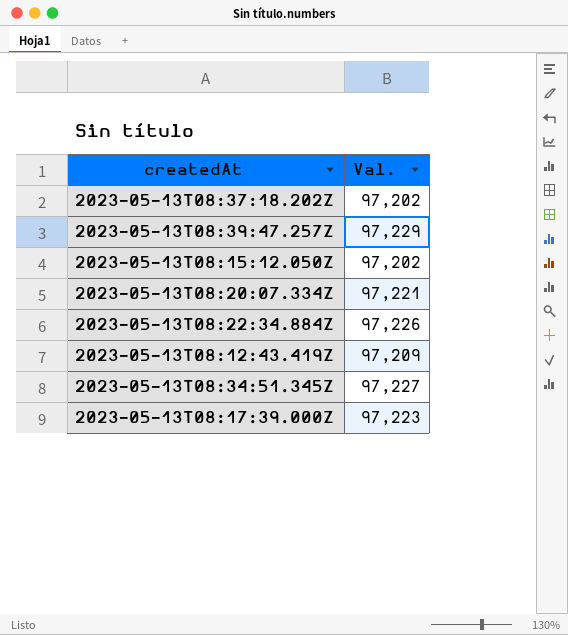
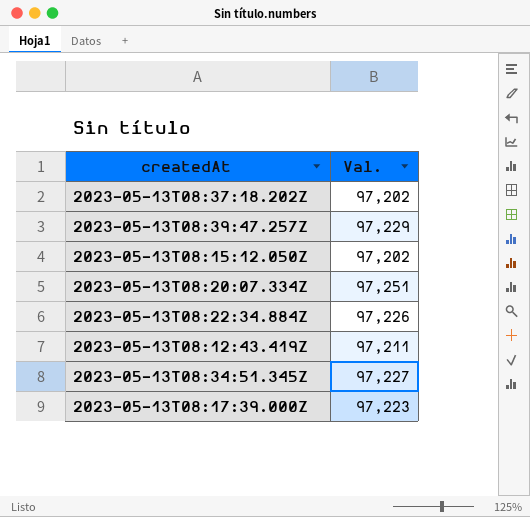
2023-05-13T08:20:07.334Z | Val.: 97,221 -> 97,251
2023-05-13T08:12:43.419Z | Val.: 97,209 -> 97,211

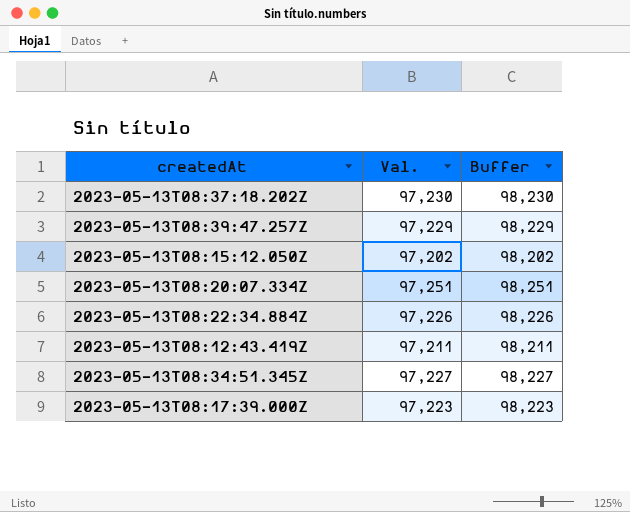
column Buffer | formula: none -> [Val.] + 1000
2023-05-13T08:37:18.202Z | Val.: 97,202 -> 97,230

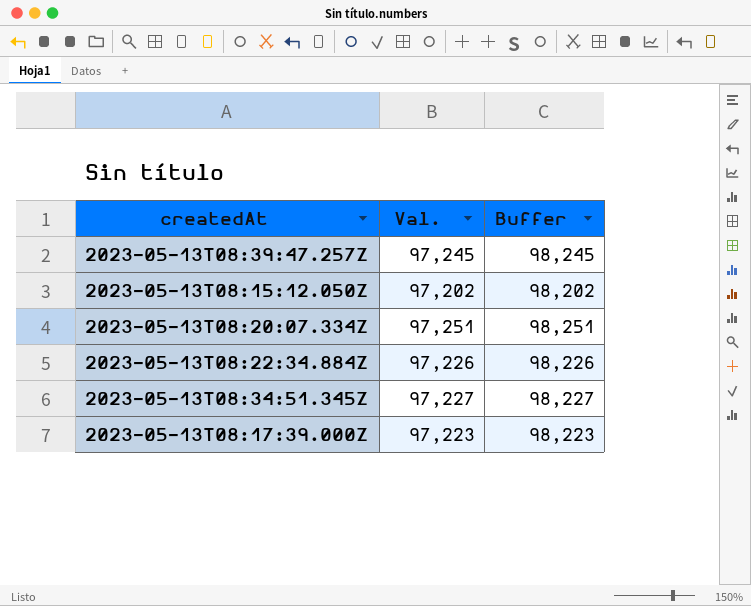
row 2023-05-13T08:37:18.202Z: 97,230 | 98,230 -> none
row 2023-05-13T08:12:43.419Z: 97,211 | 98,211 -> none
2023-05-13T08:39:47.257Z | Val.: 97,229 -> 97,245
2023-05-13T08:39:47.257Z | Buffer: 98,229 -> 98,245

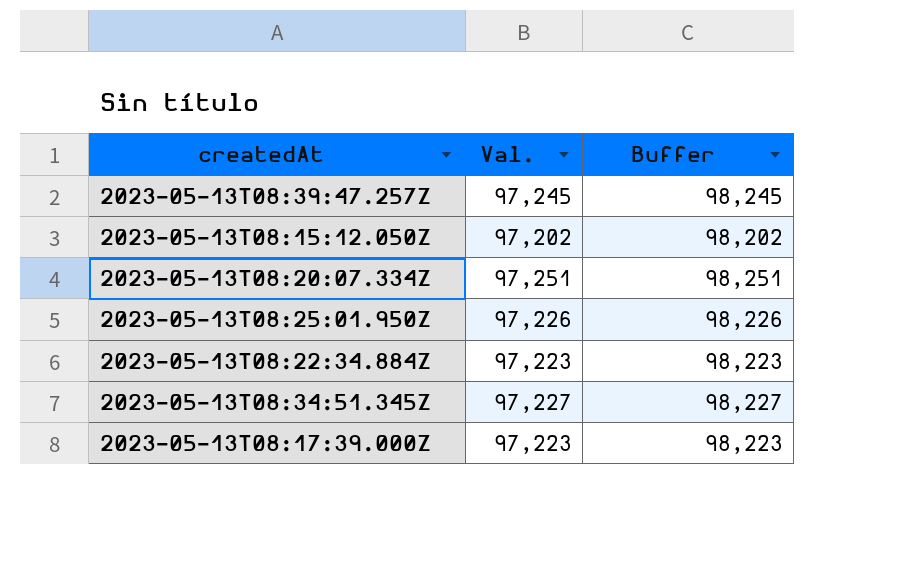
row 2023-05-13T08:25:01.950Z: none -> 97,226 | 98,226
2023-05-13T08:22:34.884Z | Val.: 97,226 -> 97,223
2023-05-13T08:22:34.884Z | Buffer: 98,226 -> 98,223

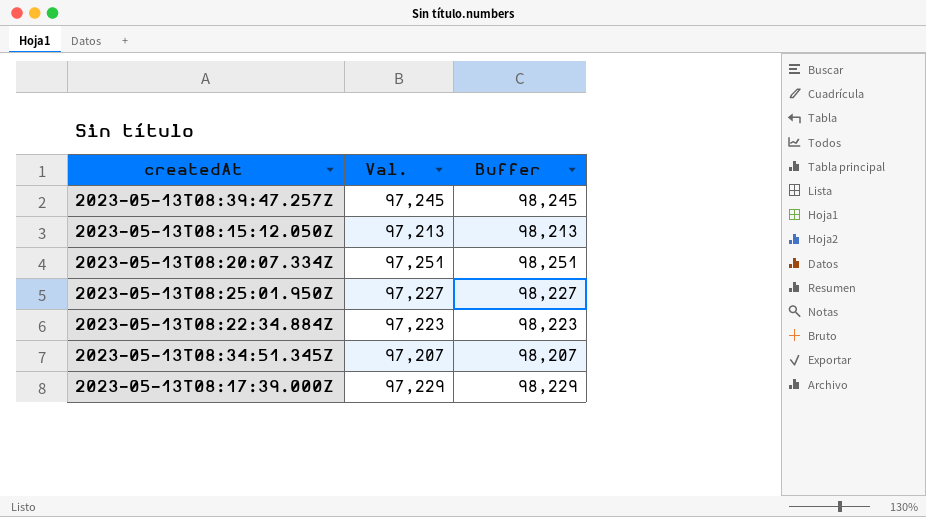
2023-05-13T08:15:12.050Z | Val.: 97,202 -> 97,213
2023-05-13T08:15:12.050Z | Buffer: 98,202 -> 98,213
2023-05-13T08:25:01.950Z | Val.: 97,226 -> 97,227
2023-05-13T08:25:01.950Z | Buffer: 98,226 -> 98,227
2023-05-13T08:34:51.345Z | Val.: 97,227 -> 97,207
2023-05-13T08:34:51.345Z | Buffer: 98,227 -> 98,207
2023-05-13T08:17:39.000Z | Val.: 97,223 -> 97,229
2023-05-13T08:17:39.000Z | Buffer: 98,223 -> 98,229

